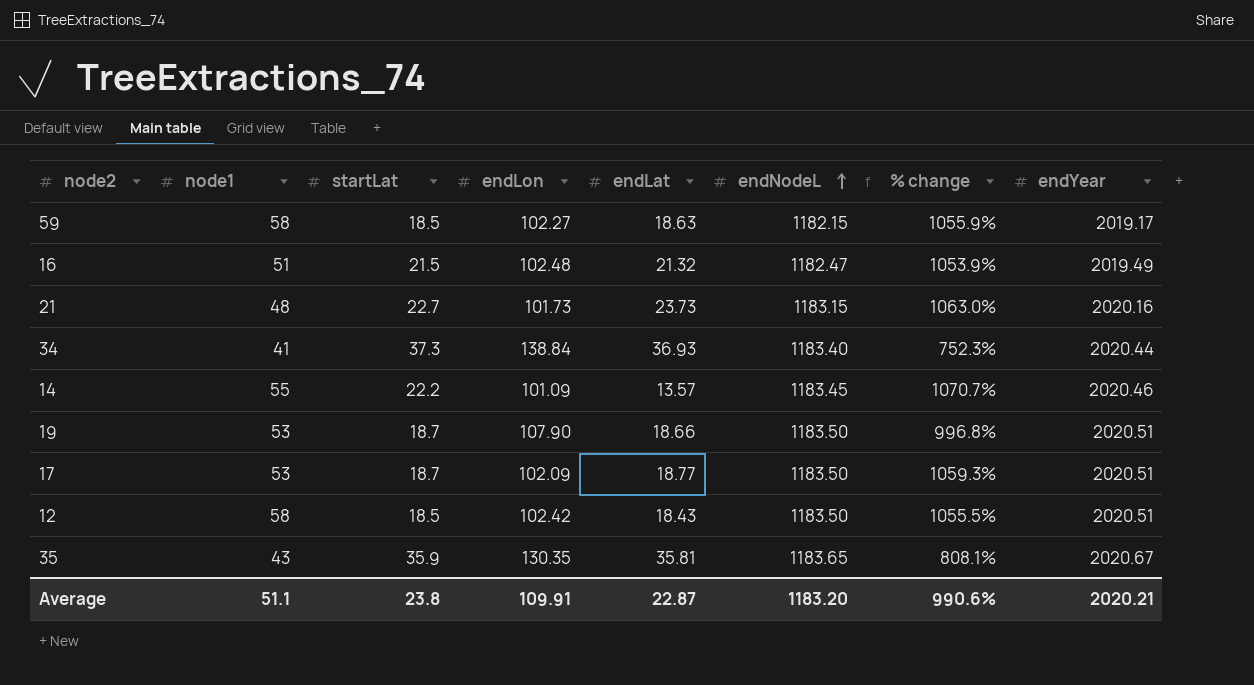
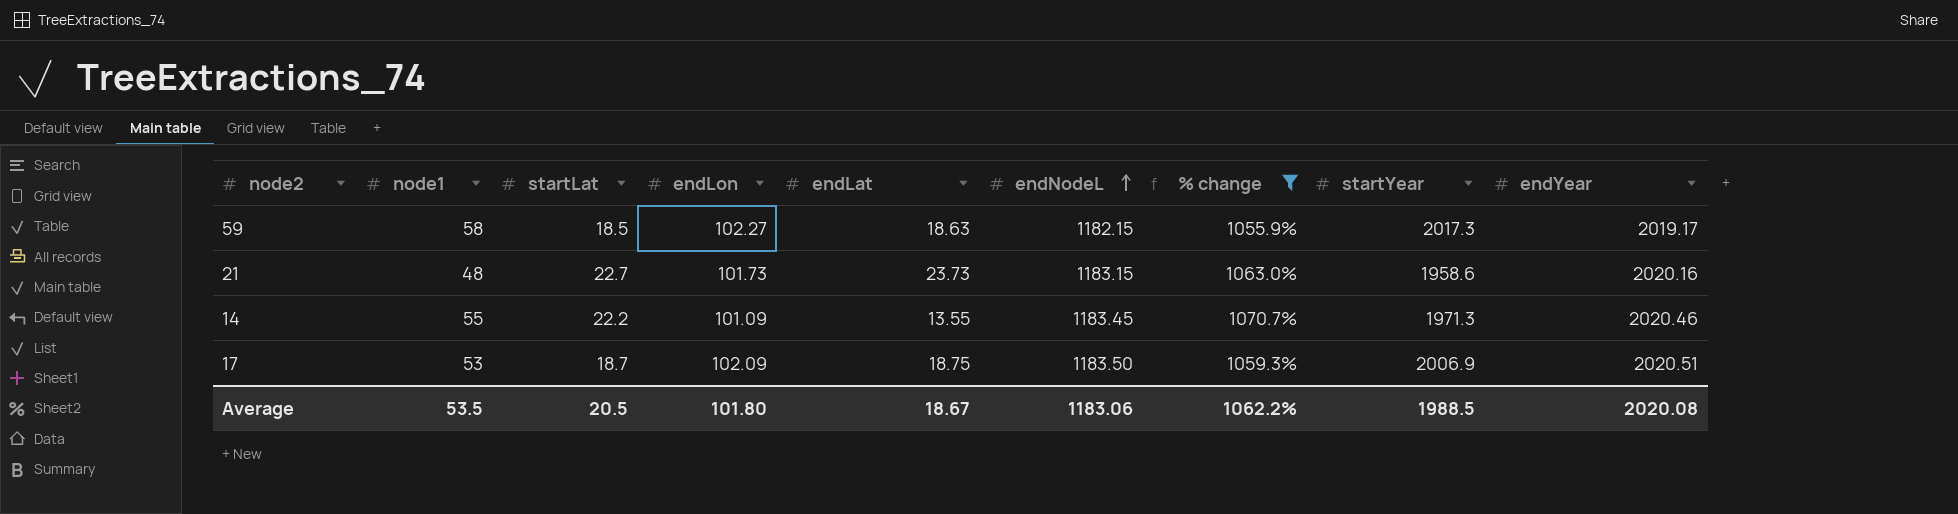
filter: none -> % change >= 1055.9%
column startYear | position: none -> 8
14 | endLat: 13.57 -> 13.55
17 | endLat: 18.77 -> 18.75
Average | node1: 51.1 -> 53.5
Average | startLat: 23.8 -> 20.5
Average | endLon: 109.91 -> 101.80
Average | endLat: 22.87 -> 18.67
Average | endNodeL: 1183.20 -> 1183.06
Average | % change: 990.6% -> 1062.2%
Average | endYear: 2020.21 -> 2020.08

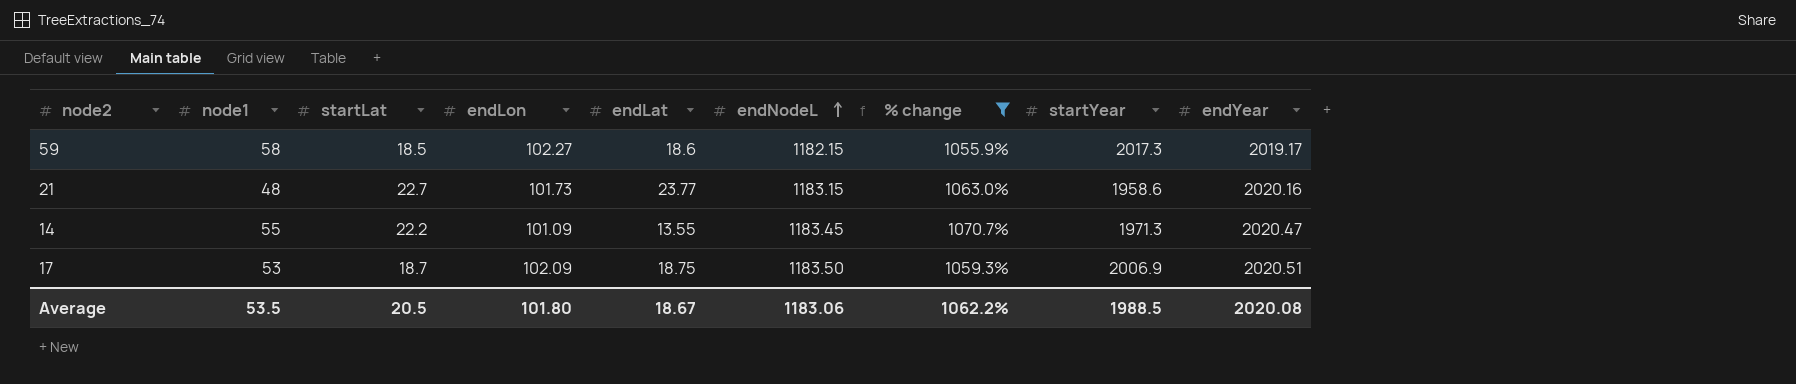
59 | endLat: 18.63 -> 18.6
21 | endLat: 23.73 -> 23.77
14 | endYear: 2020.46 -> 2020.47

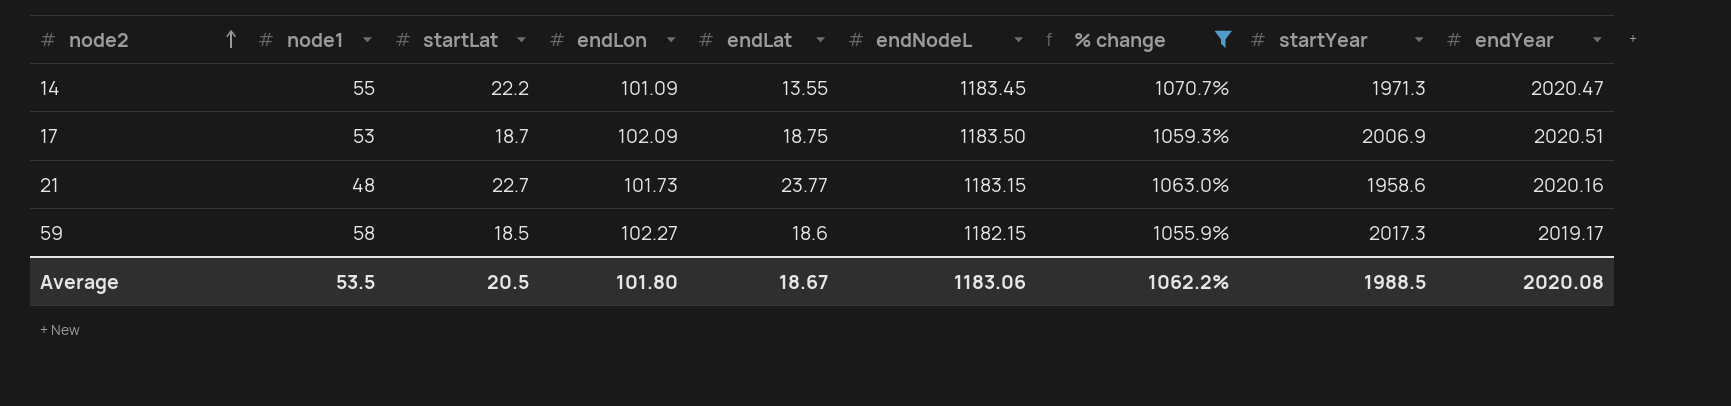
row order: endNodeL ascending -> node2 ascending

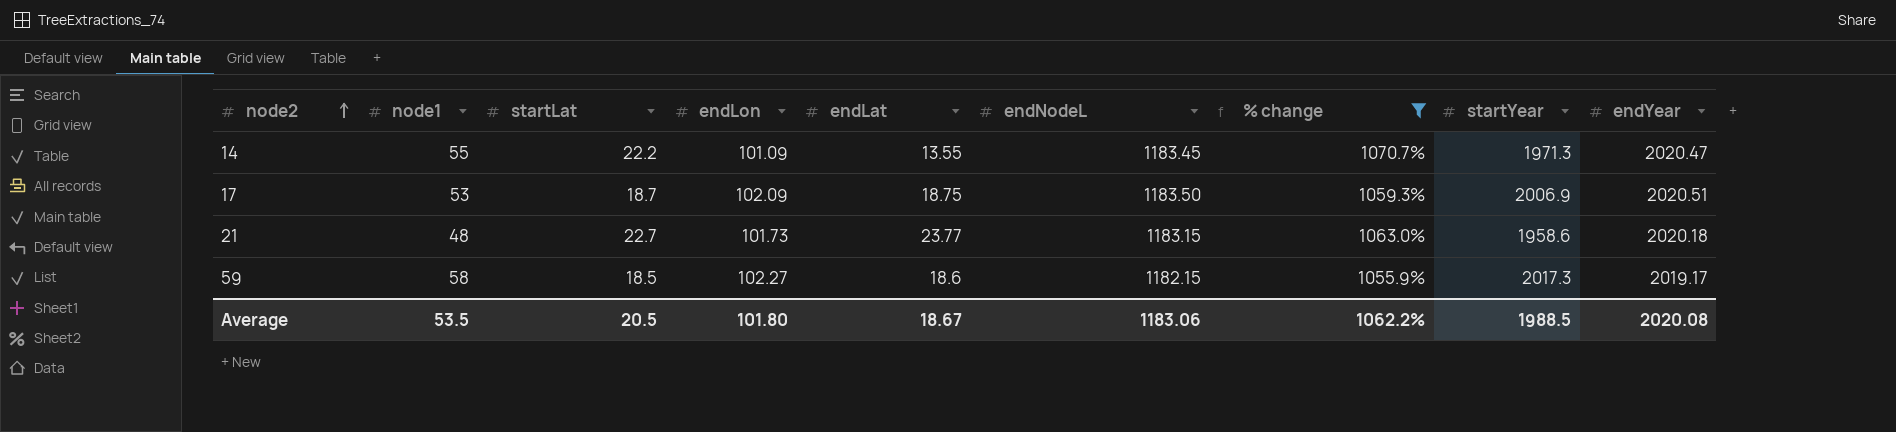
21 | endYear: 2020.16 -> 2020.18

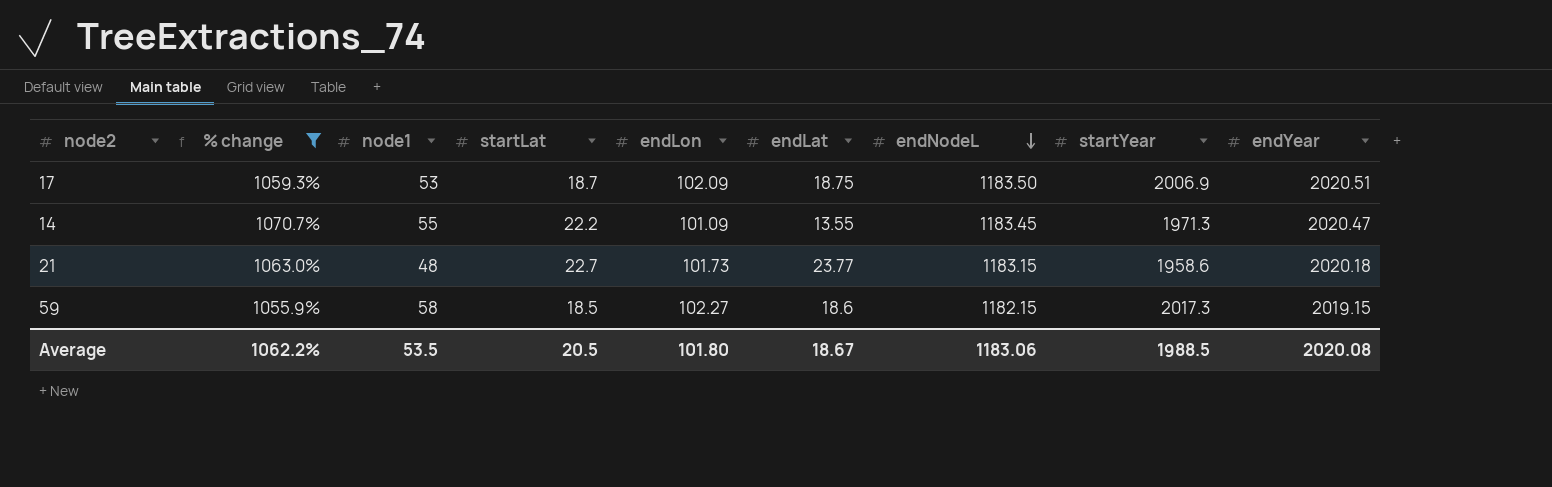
row order: node2 ascending -> endNodeL descending
column % change | position: 7 -> 2
59 | endYear: 2019.17 -> 2019.15

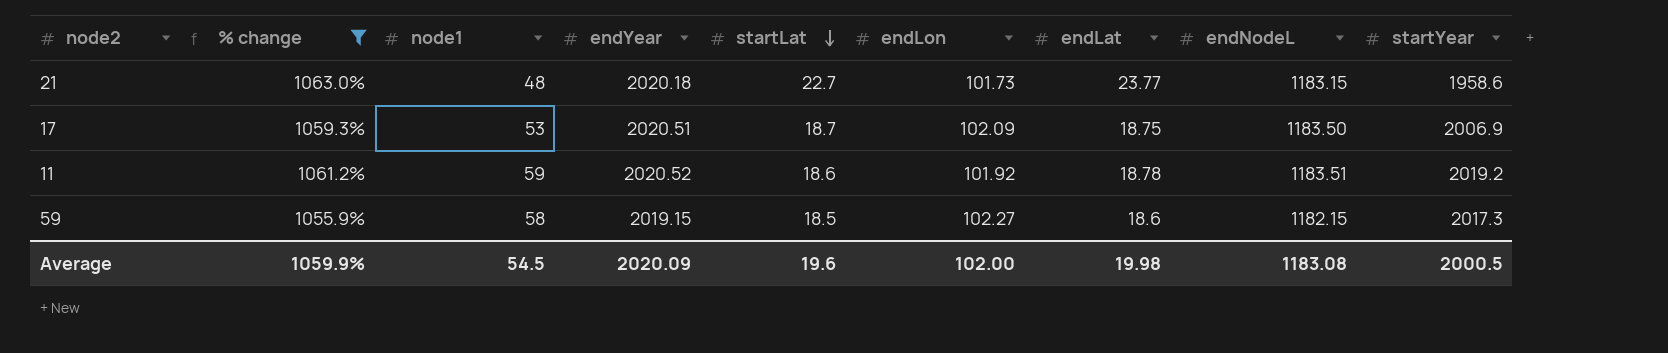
row order: endNodeL descending -> startLat descending
column endYear | position: 9 -> 4
row 14: 1070.7% | 55 | 22.2 | 101.09 | 13.55 | 1183.45 | 1971.3 | 2020.47 -> none
row 11: none -> 1061.2% | 59 | 2020.52 | 18.6 | 101.92 | 18.78 | 1183.51 | 2019.2
Average | % change: 1062.2% -> 1059.9%
Average | node1: 53.5 -> 54.5
Average | endYear: 2020.08 -> 2020.09
Average | startLat: 20.5 -> 19.6
Average | endLon: 101.80 -> 102.00
Average | endLat: 18.67 -> 19.98
Average | endNodeL: 1183.06 -> 1183.08
Average | startYear: 1988.5 -> 2000.5

